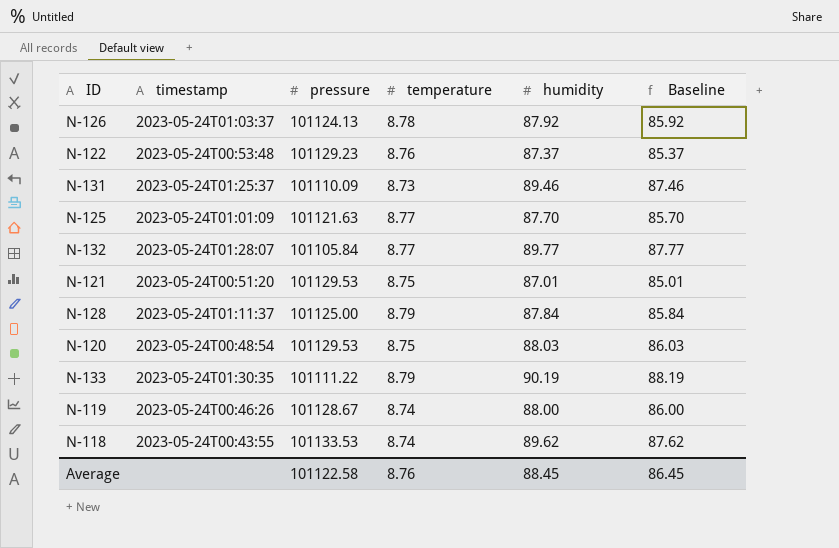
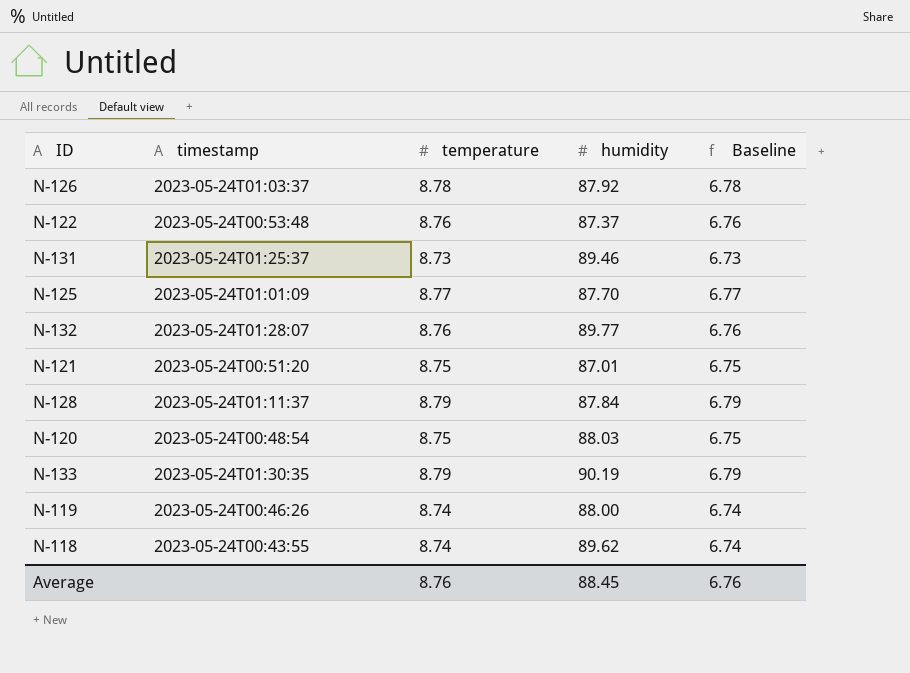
column pressure | position: 3 -> none
column Baseline | formula: [humidity] - 2 -> [temperature] - 2
N-132 | temperature: 8.77 -> 8.76
Average | Baseline: 86.45 -> 6.76

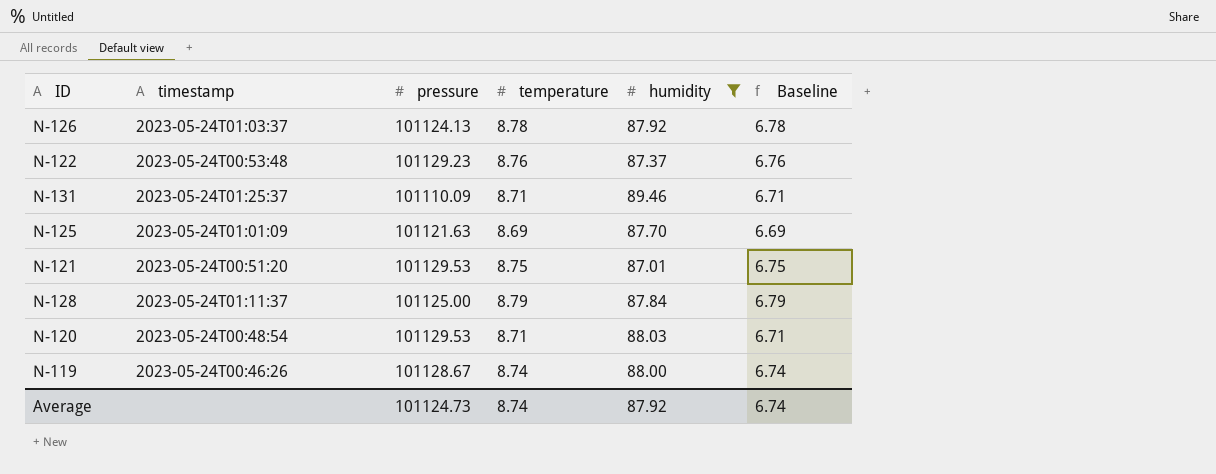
filter: none -> humidity <= 89.46
column pressure | position: none -> 3
N-131 | temperature: 8.73 -> 8.71
N-131 | Baseline: 6.73 -> 6.71
N-125 | temperature: 8.77 -> 8.69
N-125 | Baseline: 6.77 -> 6.69
N-120 | temperature: 8.75 -> 8.71
N-120 | Baseline: 6.75 -> 6.71
Average | temperature: 8.76 -> 8.74
Average | humidity: 88.45 -> 87.92
Average | Baseline: 6.76 -> 6.74

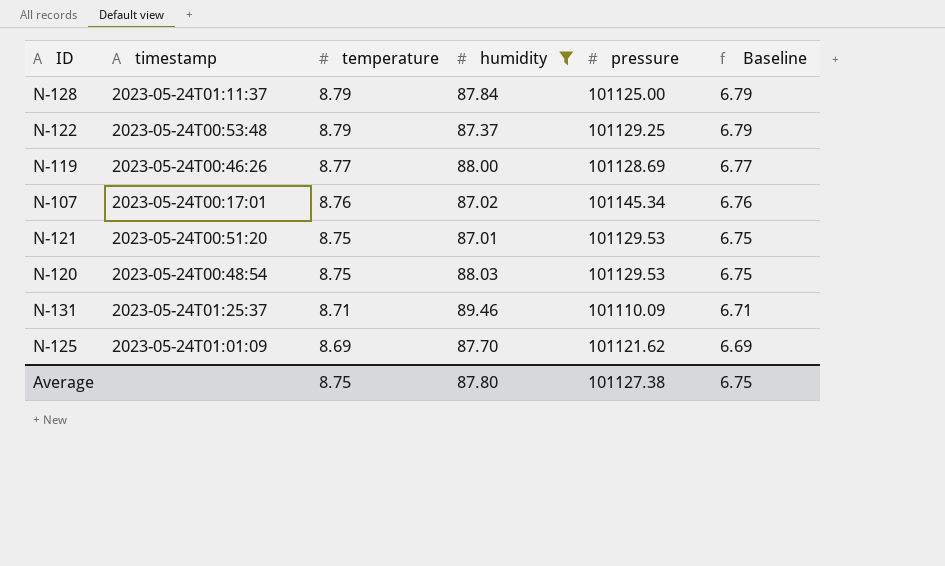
row order: none -> temperature descending
column pressure | position: 3 -> 5
row N-126: 2023-05-24T01:03:37 | 101124.13 | 8.78 | 87.92 | 6.78 -> none
N-122 | temperature: 8.76 -> 8.79
N-122 | pressure: 101129.23 -> 101129.25
N-122 | Baseline: 6.76 -> 6.79
N-119 | temperature: 8.74 -> 8.77
N-119 | pressure: 101128.67 -> 101128.69
N-119 | Baseline: 6.74 -> 6.77
row N-107: none -> 2023-05-24T00:17:01 | 8.76 | 87.02 | 101145.34 | 6.76
N-120 | temperature: 8.71 -> 8.75
N-120 | Baseline: 6.71 -> 6.75
N-125 | pressure: 101121.63 -> 101121.62
Average | temperature: 8.74 -> 8.75
Average | humidity: 87.92 -> 87.80
Average | pressure: 101124.73 -> 101127.38
Average | Baseline: 6.74 -> 6.75

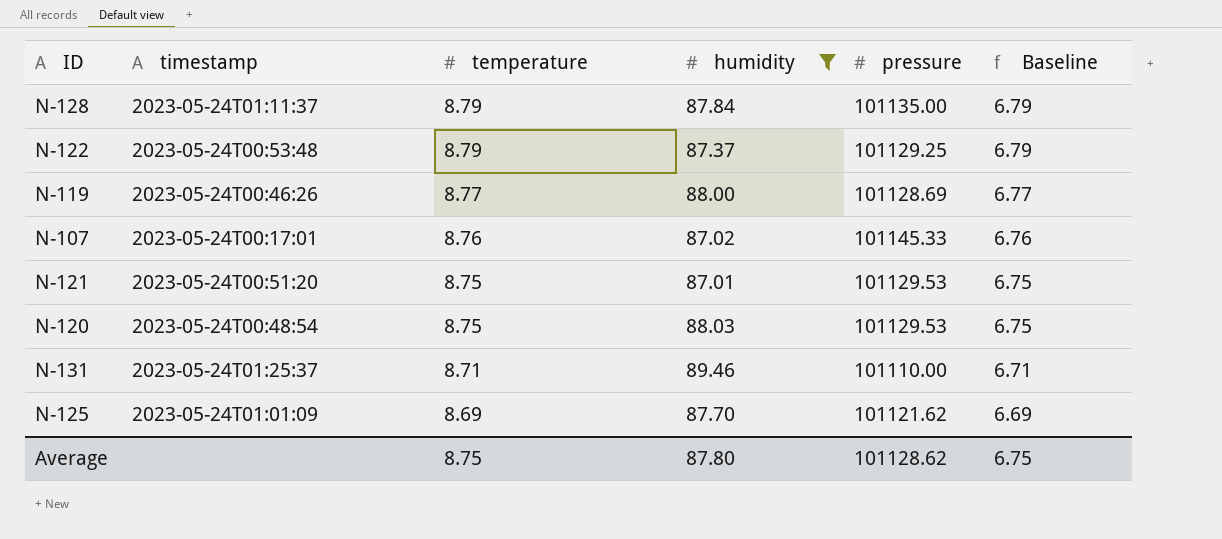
N-128 | pressure: 101125.00 -> 101135.00
N-107 | pressure: 101145.34 -> 101145.33
N-131 | pressure: 101110.09 -> 101110.00
Average | pressure: 101127.38 -> 101128.62

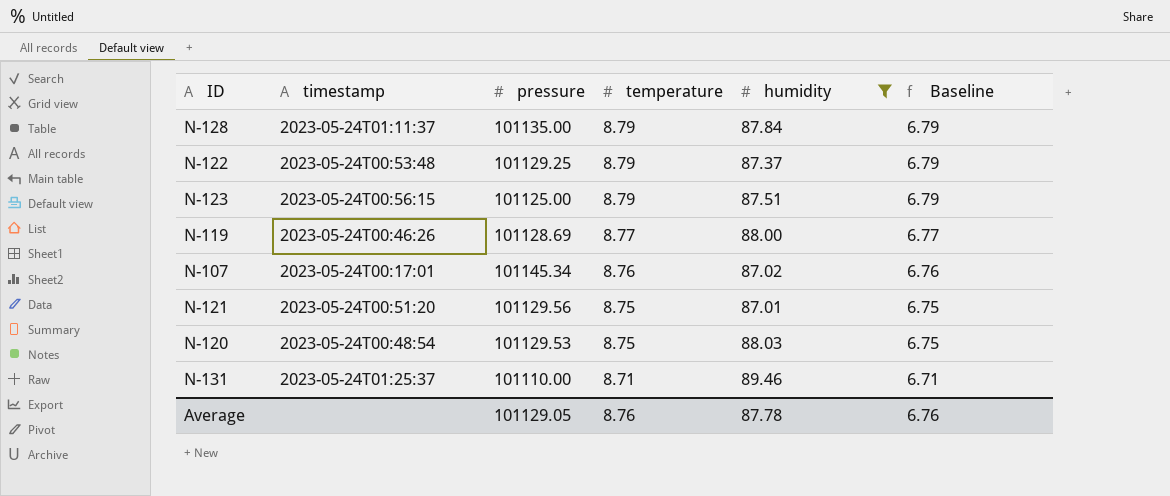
column pressure | position: 5 -> 3
row N-125: 2023-05-24T01:01:09 | 8.69 | 87.70 | 101121.62 | 6.69 -> none
row N-123: none -> 2023-05-24T00:56:15 | 101125.00 | 8.79 | 87.51 | 6.79
N-107 | pressure: 101145.33 -> 101145.34
N-121 | pressure: 101129.53 -> 101129.56
Average | pressure: 101128.62 -> 101129.05
Average | temperature: 8.75 -> 8.76
Average | humidity: 87.80 -> 87.78
Average | Baseline: 6.75 -> 6.76

